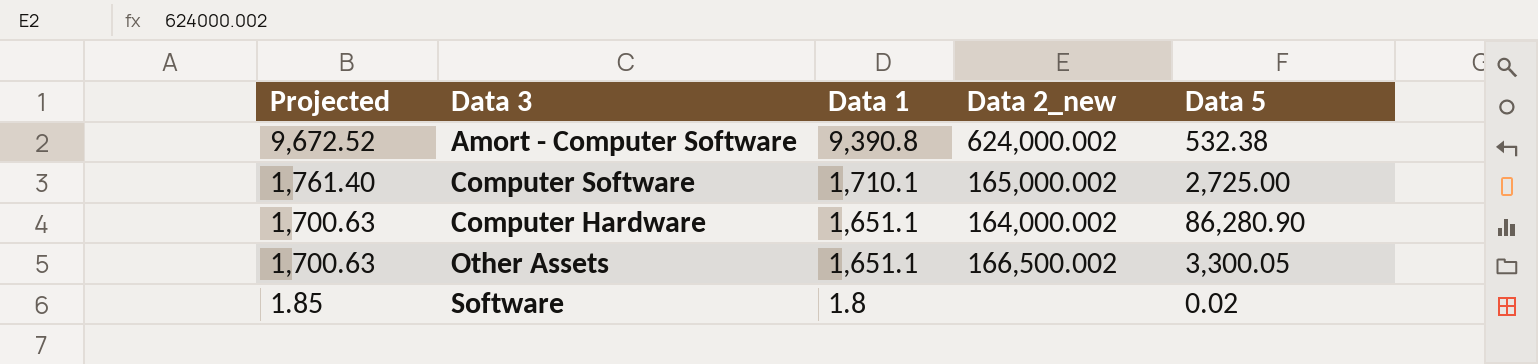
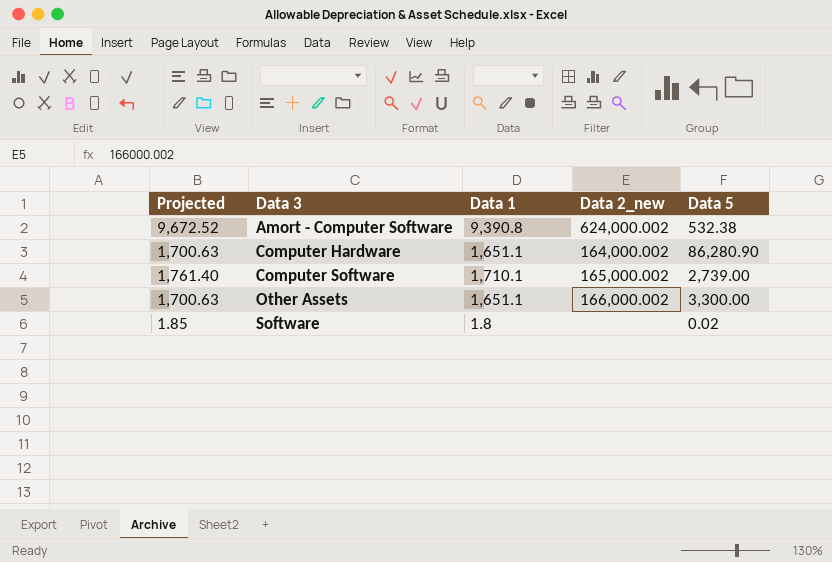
row order: Projected descending -> Data 3 ascending
Computer Software | Data 5: 2,725.00 -> 2,739.00
Other Assets | Data 2_new: 166,500.002 -> 166,000.002
Other Assets | Data 5: 3,300.05 -> 3,300.00

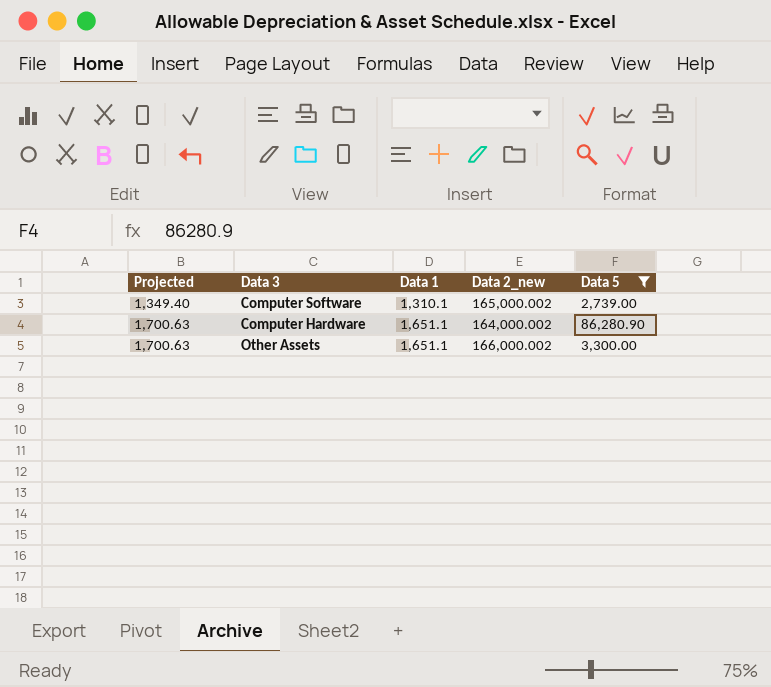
filter: none -> Data 5 >= 2,739.00
row order: Data 3 ascending -> Projected ascending
Computer Software | Projected: 1,761.40 -> 1,349.40
Computer Software | Data 1: 1,710.1 -> 1,310.1

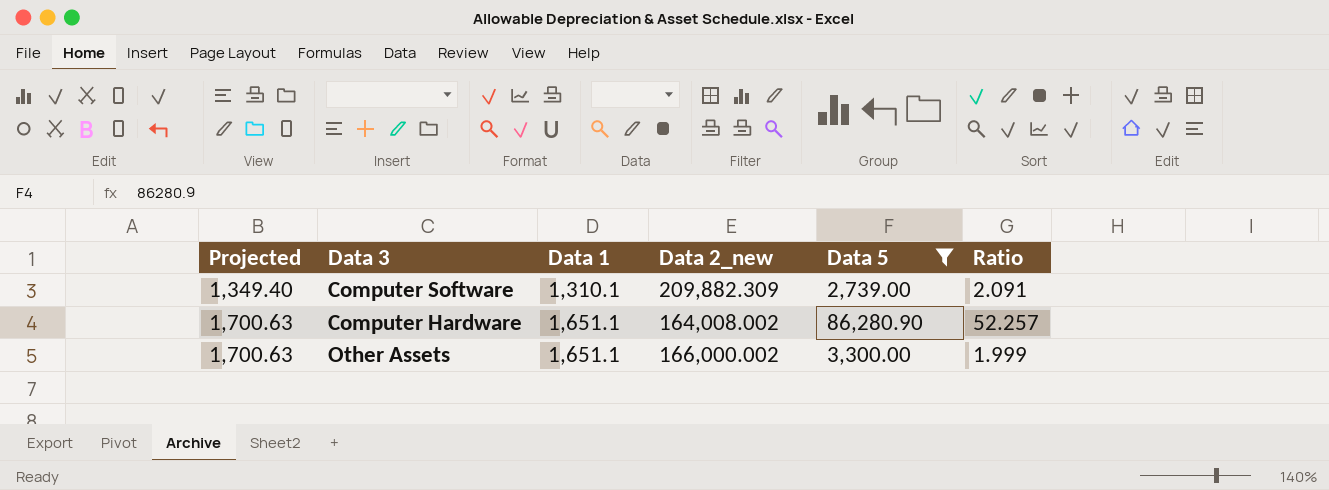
column Ratio | formula: none -> [Data 5] / [Data 1]
Computer Software | Data 2_new: 165,000.002 -> 209,882.309
Computer Hardware | Data 2_new: 164,000.002 -> 164,008.002

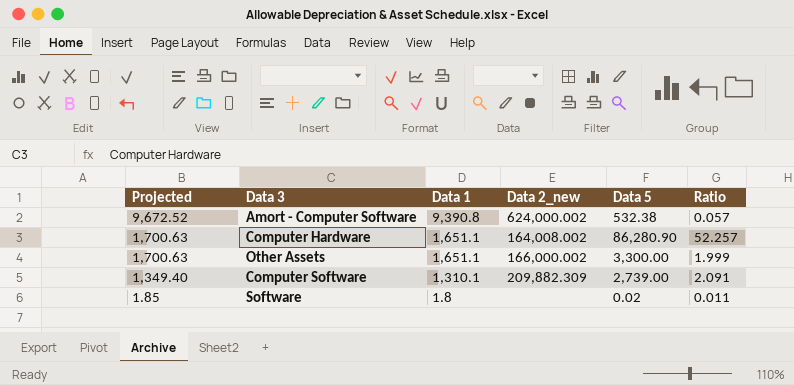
filter: Data 5 >= 2,739.00 -> none
row order: Projected ascending -> Projected descending

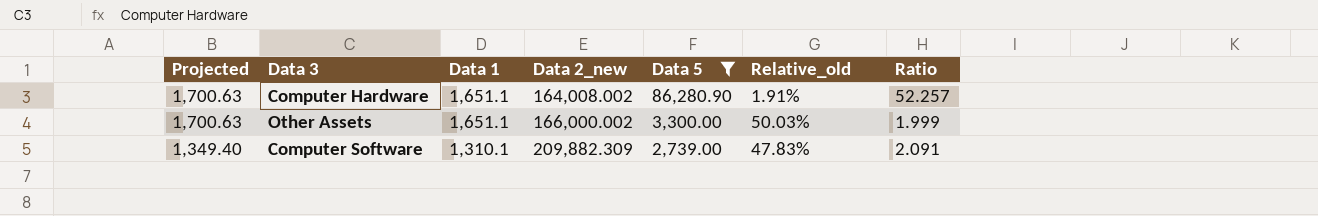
filter: none -> Data 5 >= 2,739.00
column Relative_old | formula: none -> [Data 1] / [Data 5]

